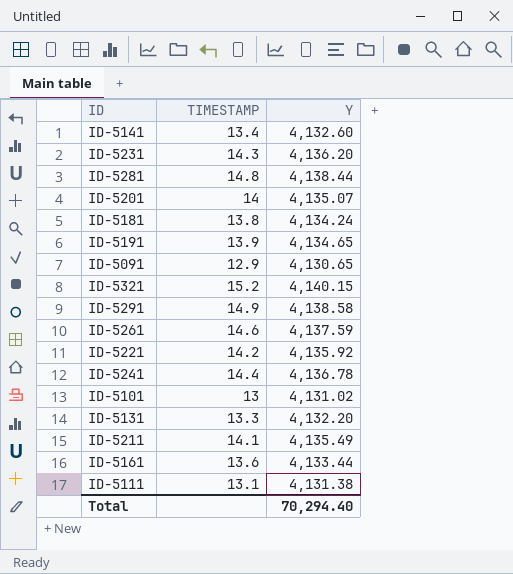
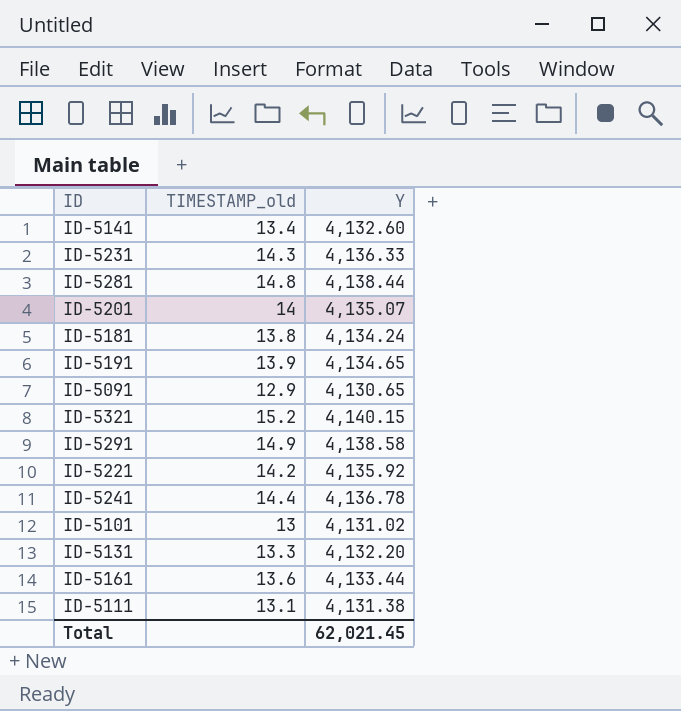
column name: TIMESTAMP -> TIMESTAMP_old
row ID-5261: 14.6 | 4,137.59 -> none
row ID-5211: 14.1 | 4,135.49 -> none
ID-5231 | Y: 4,136.20 -> 4,136.33
Total | Y: 70,294.40 -> 62,021.45

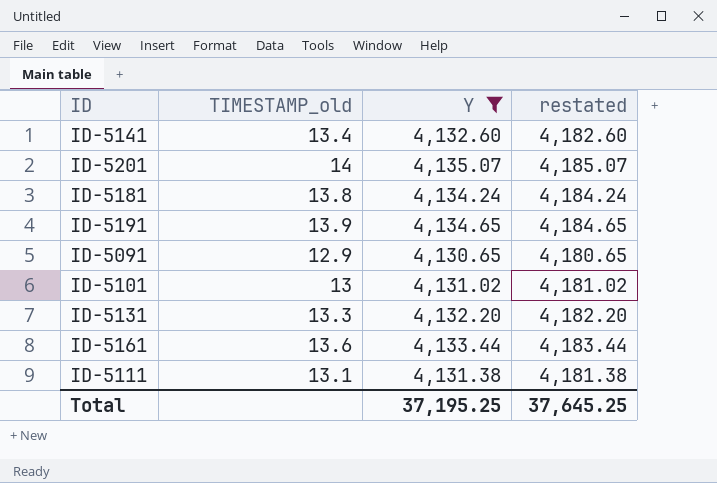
filter: none -> Y <= 4,135.07
column restated | formula: none -> [Y] + 50
Total | Y: 62,021.45 -> 37,195.25

